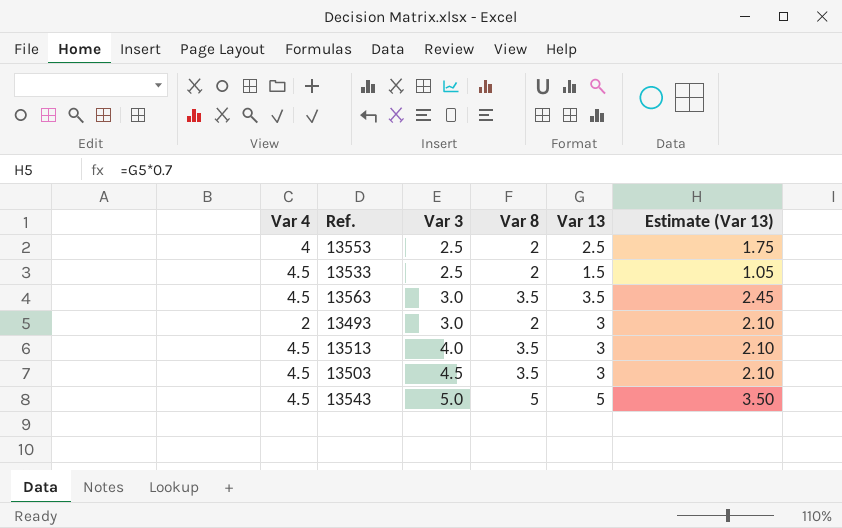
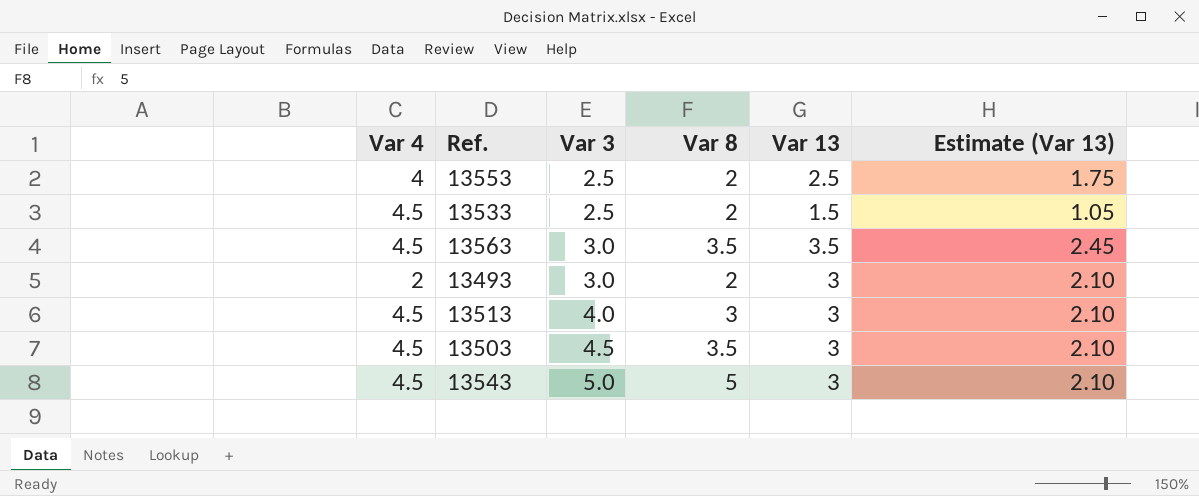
13513 | Var 8: 3.5 -> 3
13543 | Var 13: 5 -> 3
13543 | Estimate (Var 13): 3.50 -> 2.10

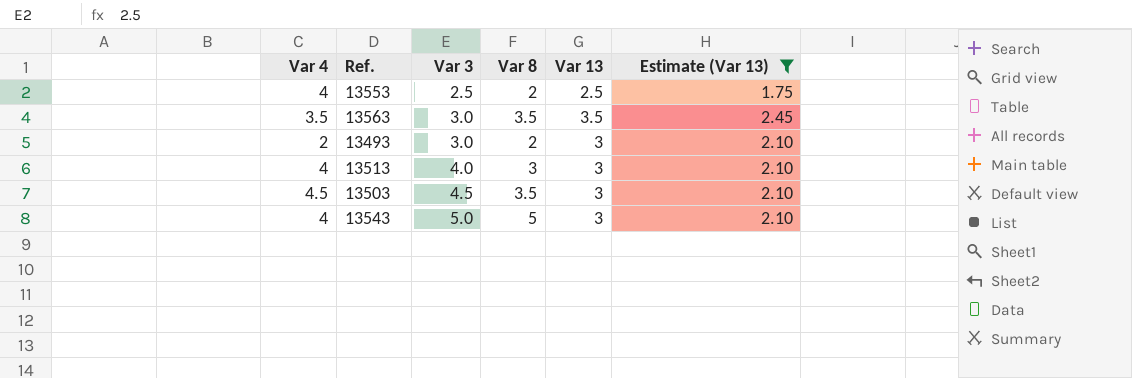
filter: none -> Estimate (Var 13) != 1.05
13563 | Var 4: 4.5 -> 3.5
13513 | Var 4: 4.5 -> 4
13543 | Var 4: 4.5 -> 4

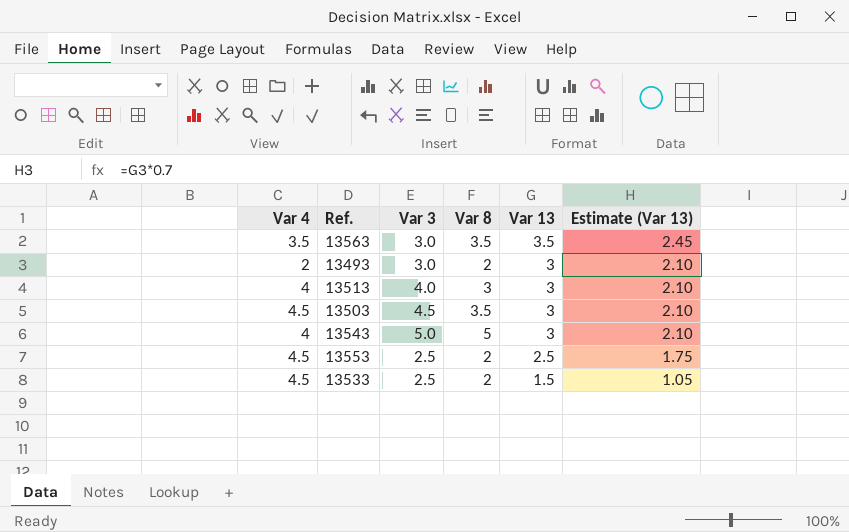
filter: Estimate (Var 13) != 1.05 -> none
row order: Var 3 ascending -> Var 13 descending
13553 | Var 4: 4 -> 4.5

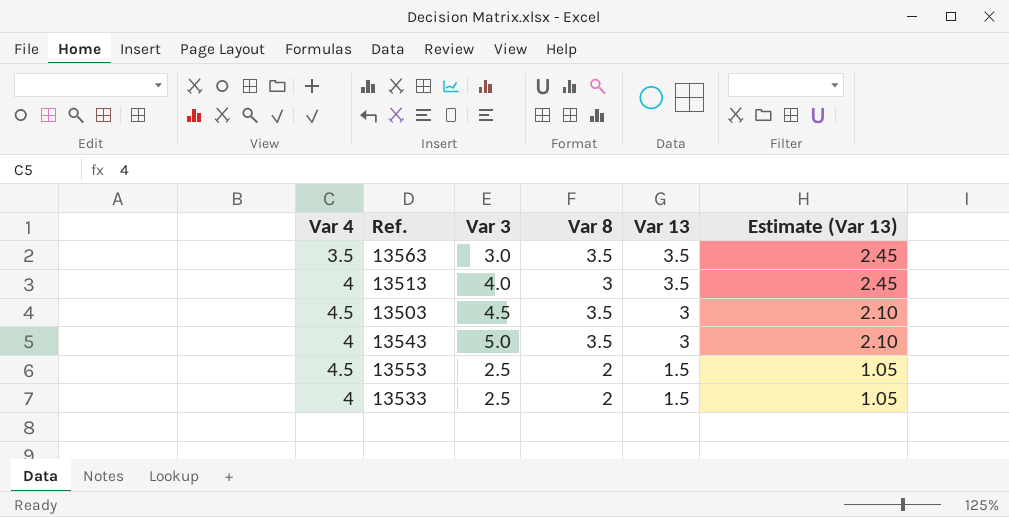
row 13493: 2 | 3.0 | 2 | 3 | 2.10 -> none
13513 | Var 13: 3 -> 3.5
13513 | Estimate (Var 13): 2.10 -> 2.45
13543 | Var 8: 5 -> 3.5
13553 | Var 13: 2.5 -> 1.5
13553 | Estimate (Var 13): 1.75 -> 1.05
13533 | Var 4: 4.5 -> 4

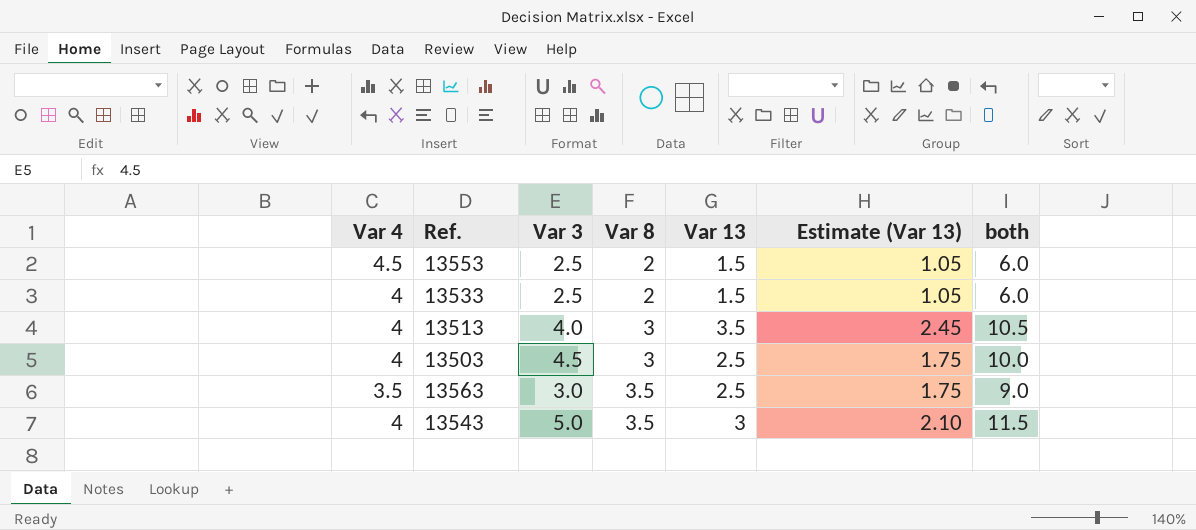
row order: Var 13 descending -> Var 8 ascending
column both | formula: none -> [Var 3] + [Var 8] + [Var 13]
13503 | Var 4: 4.5 -> 4
13503 | Var 8: 3.5 -> 3
13503 | Var 13: 3 -> 2.5
13503 | Estimate (Var 13): 2.10 -> 1.75
13563 | Var 13: 3.5 -> 2.5
13563 | Estimate (Var 13): 2.45 -> 1.75

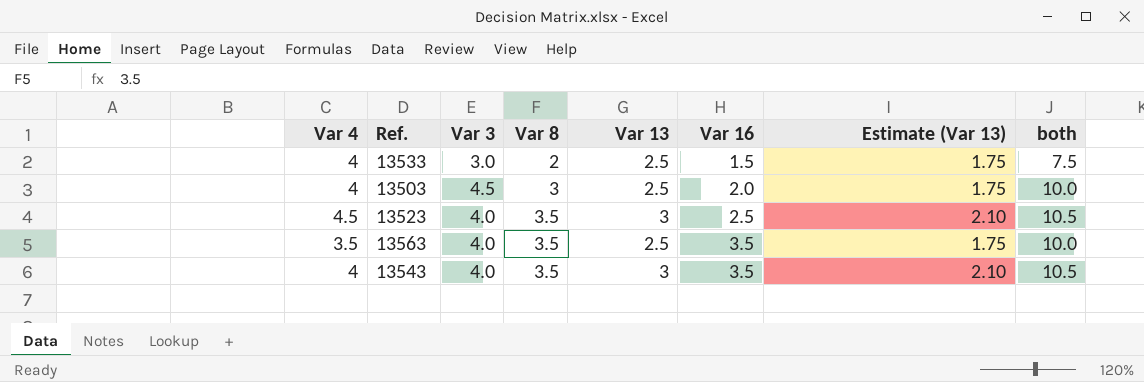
column Var 16 | position: none -> 6
row 13553: 4.5 | 2.5 | 2 | 1.5 | 1.05 | 6.0 -> none
row 13513: 4 | 4.0 | 3 | 3.5 | 2.45 | 10.5 -> none
13533 | Var 3: 2.5 -> 3.0
13533 | Var 13: 1.5 -> 2.5
13533 | Estimate (Var 13): 1.05 -> 1.75
13533 | both: 6.0 -> 7.5
row 13523: none -> 4.5 | 4.0 | 3.5 | 3 | 2.5 | 2.10 | 10.5
13563 | Var 3: 3.0 -> 4.0
13563 | both: 9.0 -> 10.0
13543 | Var 3: 5.0 -> 4.0
13543 | both: 11.5 -> 10.5

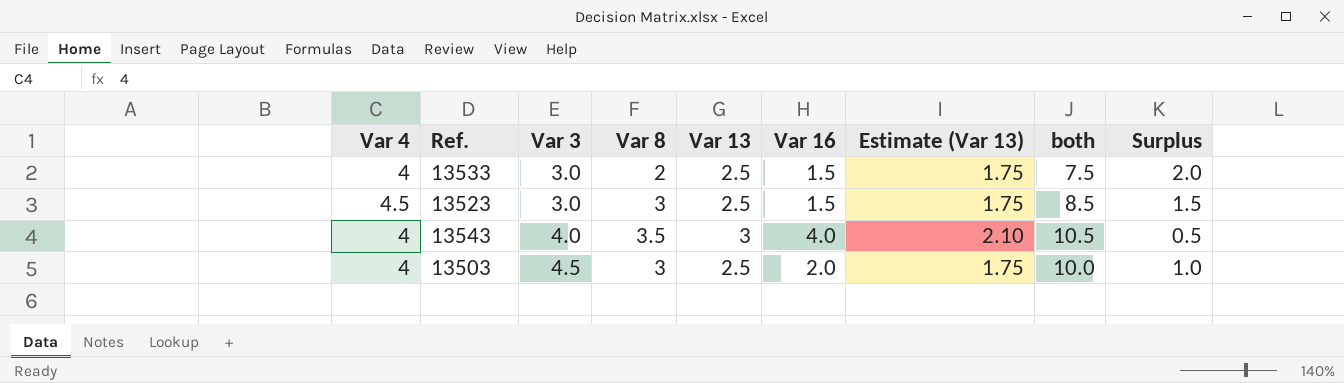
row order: Var 8 ascending -> Var 3 ascending
column Surplus | formula: none -> [Var 4] - [Var 8]
row 13563: 3.5 | 4.0 | 3.5 | 2.5 | 3.5 | 1.75 | 10.0 -> none
13523 | Var 3: 4.0 -> 3.0
13523 | Var 8: 3.5 -> 3
13523 | Var 13: 3 -> 2.5
13523 | Var 16: 2.5 -> 1.5
13523 | Estimate (Var 13): 2.10 -> 1.75
13523 | both: 10.5 -> 8.5
13543 | Var 16: 3.5 -> 4.0

